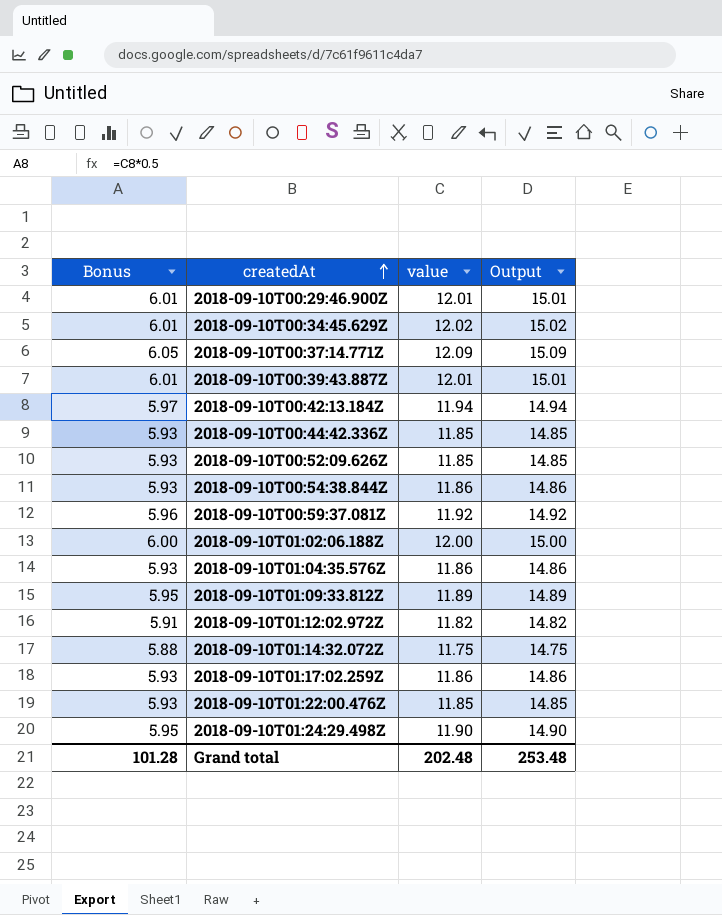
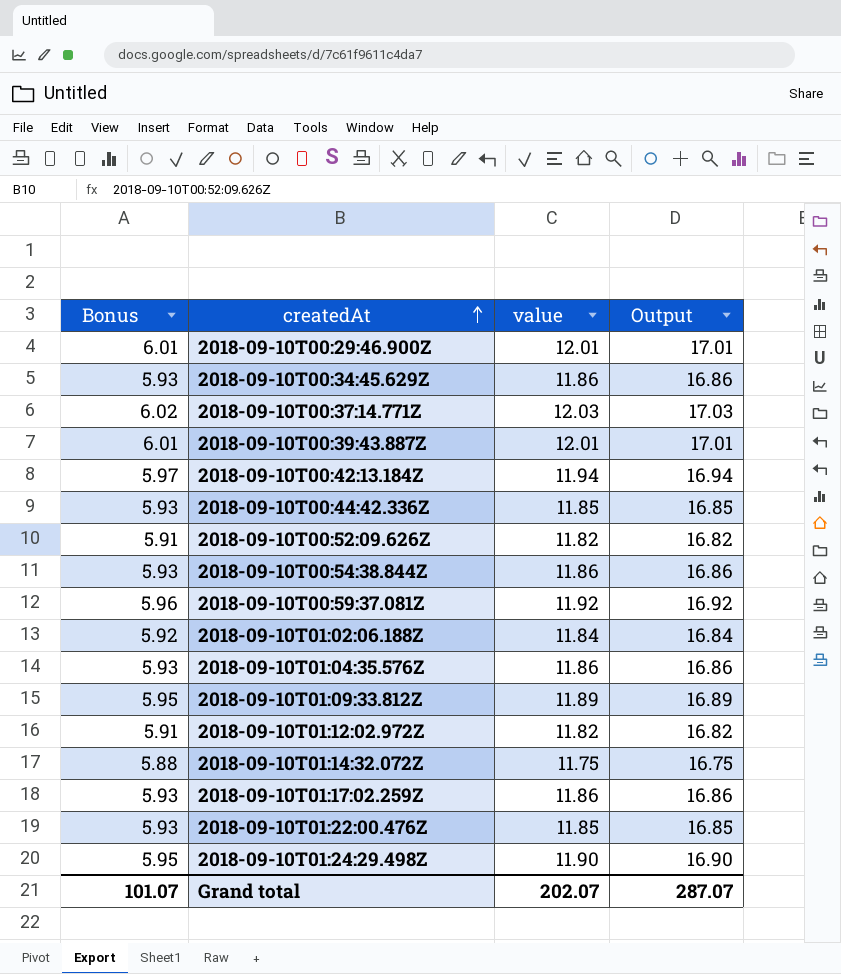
column Output | formula: [value] + 3 -> [value] + 5
2018-09-10T00:34:45.629Z | Bonus: 6.01 -> 5.93
2018-09-10T00:34:45.629Z | value: 12.02 -> 11.86
2018-09-10T00:37:14.771Z | Bonus: 6.05 -> 6.02
2018-09-10T00:37:14.771Z | value: 12.09 -> 12.03
2018-09-10T00:52:09.626Z | Bonus: 5.93 -> 5.91
2018-09-10T00:52:09.626Z | value: 11.85 -> 11.82
2018-09-10T01:02:06.188Z | Bonus: 6.00 -> 5.92
2018-09-10T01:02:06.188Z | value: 12.00 -> 11.84
Grand total | Bonus: 101.28 -> 101.07
Grand total | value: 202.48 -> 202.07
Grand total | Output: 253.48 -> 287.07

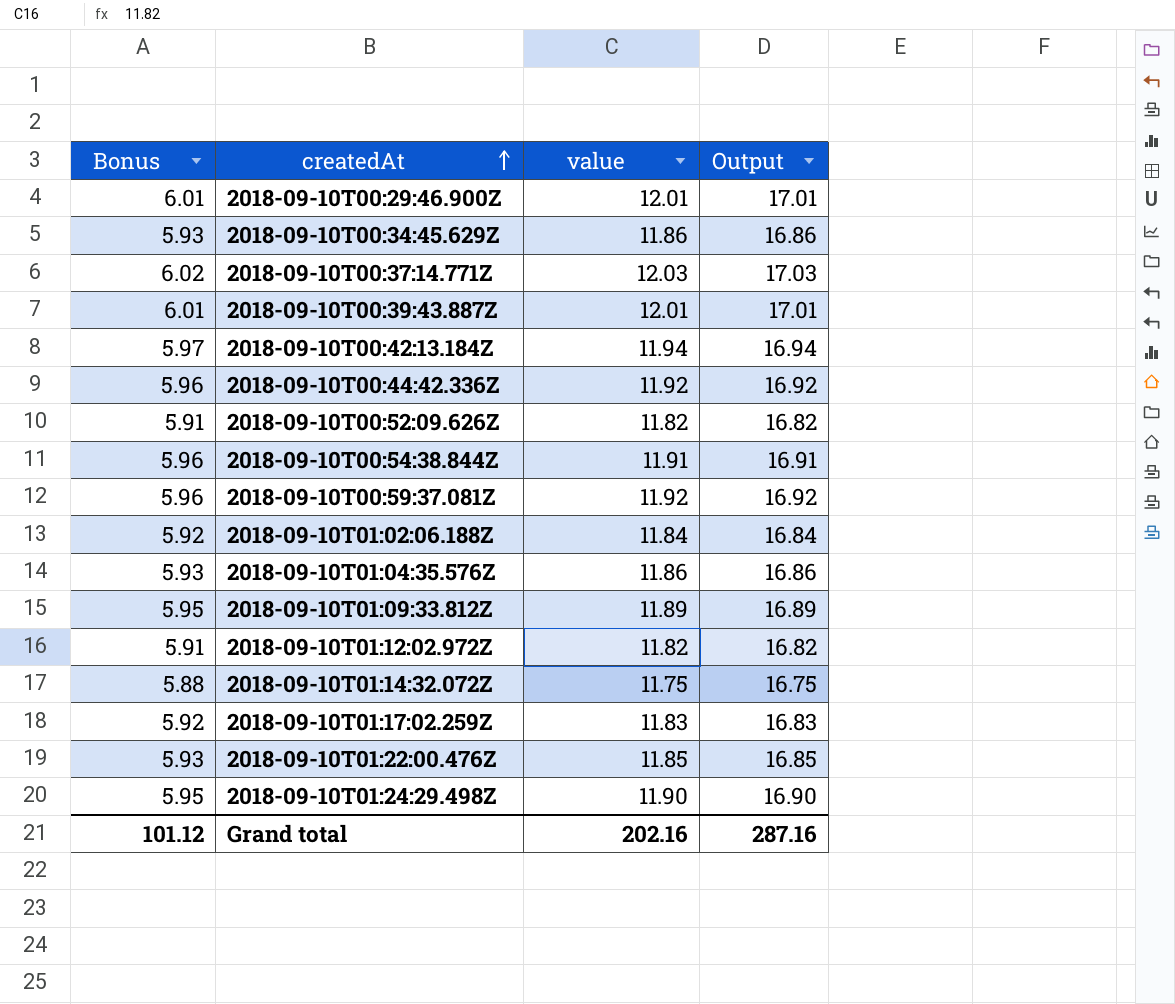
2018-09-10T00:44:42.336Z | Bonus: 5.93 -> 5.96
2018-09-10T00:44:42.336Z | value: 11.85 -> 11.92
2018-09-10T00:44:42.336Z | Output: 16.85 -> 16.92
2018-09-10T00:54:38.844Z | Bonus: 5.93 -> 5.96
2018-09-10T00:54:38.844Z | value: 11.86 -> 11.91
2018-09-10T00:54:38.844Z | Output: 16.86 -> 16.91
2018-09-10T01:17:02.259Z | Bonus: 5.93 -> 5.92
2018-09-10T01:17:02.259Z | value: 11.86 -> 11.83
2018-09-10T01:17:02.259Z | Output: 16.86 -> 16.83
Grand total | Bonus: 101.07 -> 101.12
Grand total | value: 202.07 -> 202.16
Grand total | Output: 287.07 -> 287.16

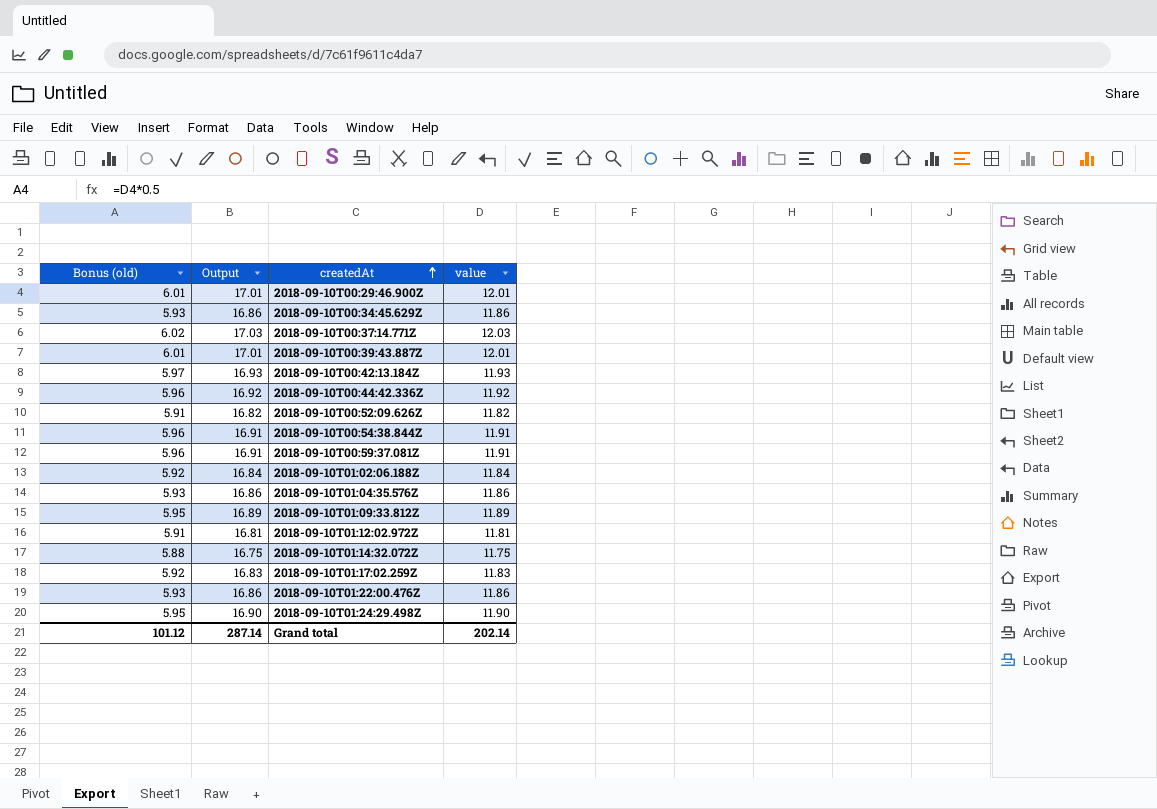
column name: Bonus -> Bonus (old)
column Output | position: 4 -> 2
2018-09-10T00:42:13.184Z | Output: 16.94 -> 16.93
2018-09-10T00:42:13.184Z | value: 11.94 -> 11.93
2018-09-10T00:59:37.081Z | Output: 16.92 -> 16.91
2018-09-10T00:59:37.081Z | value: 11.92 -> 11.91
2018-09-10T01:12:02.972Z | Output: 16.82 -> 16.81
2018-09-10T01:12:02.972Z | value: 11.82 -> 11.81
2018-09-10T01:22:00.476Z | Output: 16.85 -> 16.86
2018-09-10T01:22:00.476Z | value: 11.85 -> 11.86
Grand total | Output: 287.16 -> 287.14
Grand total | value: 202.16 -> 202.14

